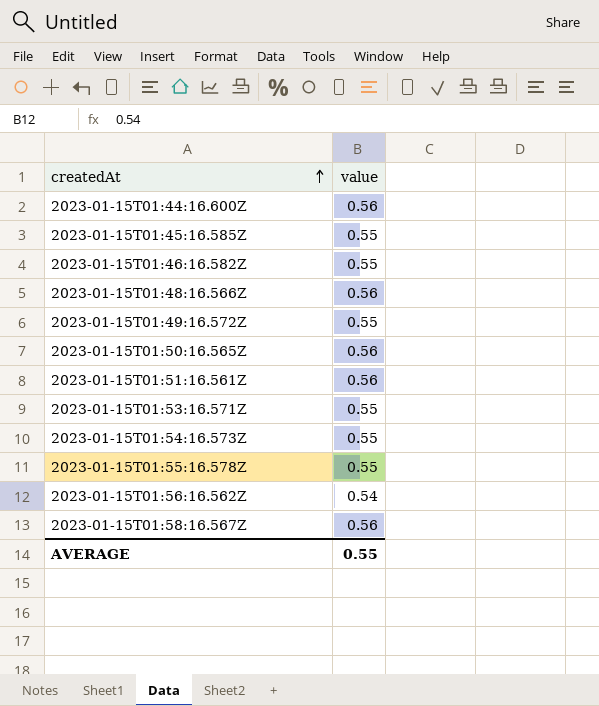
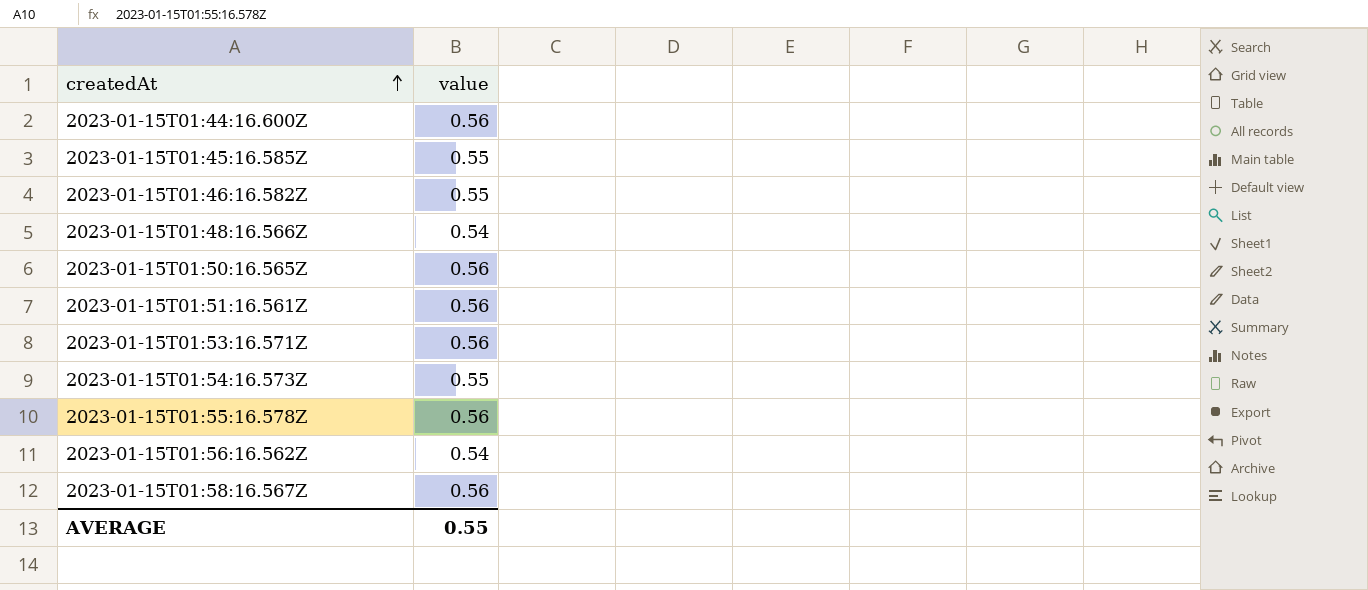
row 2023-01-15T01:49:16.572Z: 0.55 -> none
2023-01-15T01:48:16.566Z | value: 0.56 -> 0.54
2023-01-15T01:53:16.571Z | value: 0.55 -> 0.56
2023-01-15T01:55:16.578Z | value: 0.55 -> 0.56

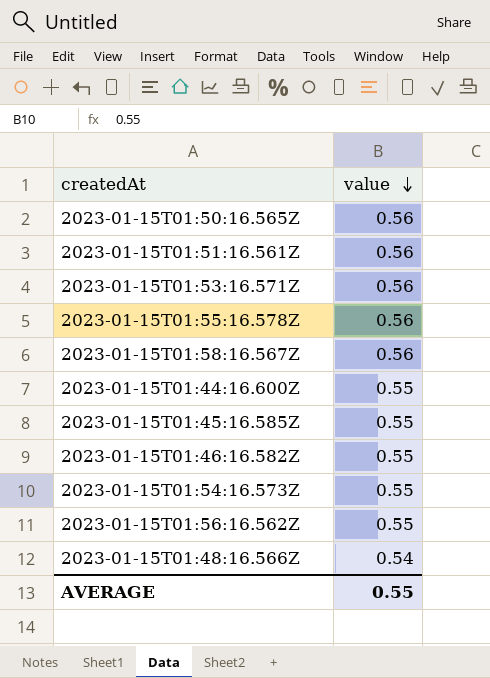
row order: createdAt ascending -> value descending
2023-01-15T01:44:16.600Z | value: 0.56 -> 0.55
2023-01-15T01:56:16.562Z | value: 0.54 -> 0.55

